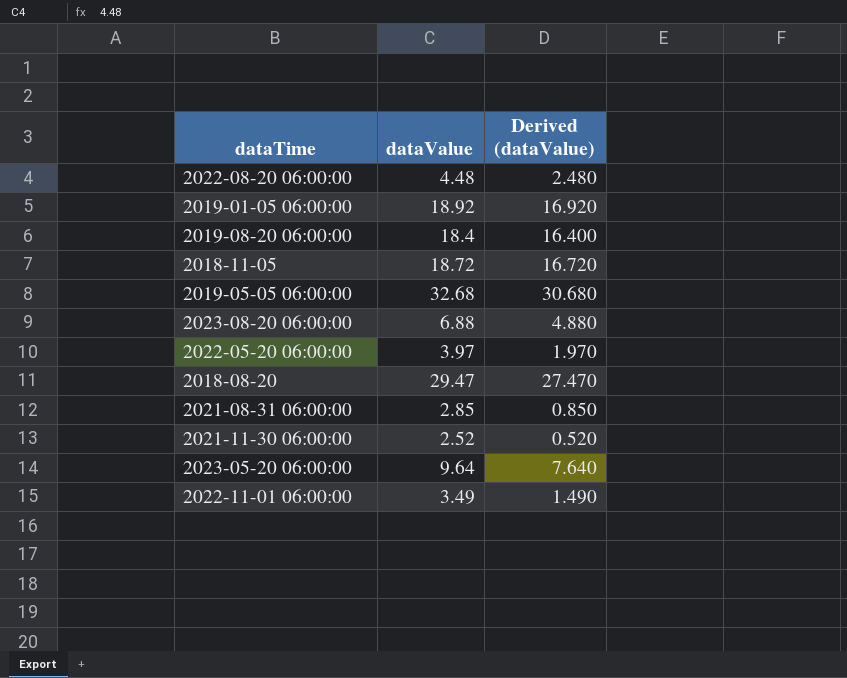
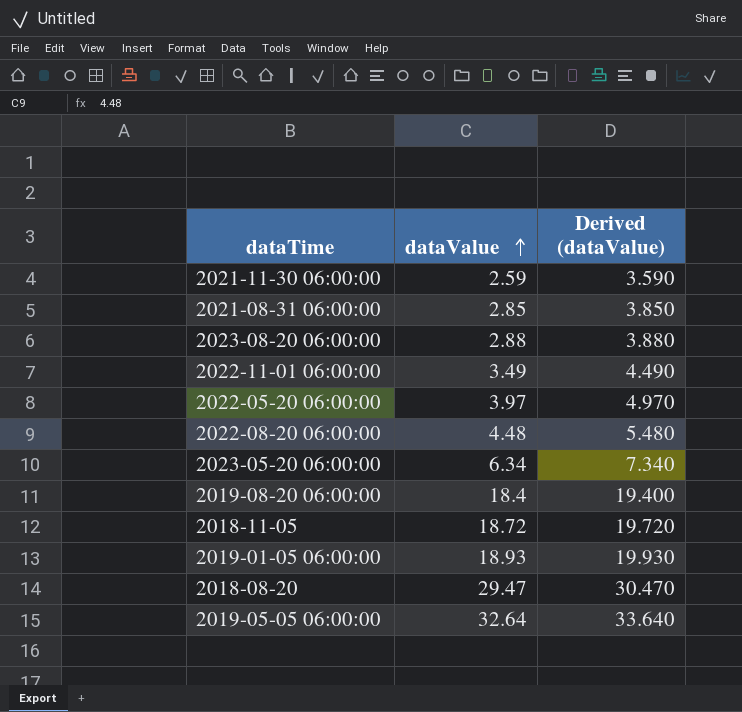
row order: none -> dataValue ascending
column Derived (dataValue) | formula: [dataValue] - 2 -> [dataValue] + 1
2021-11-30 06:00:00 | dataValue: 2.52 -> 2.59
2023-08-20 06:00:00 | dataValue: 6.88 -> 2.88
2023-05-20 06:00:00 | dataValue: 9.64 -> 6.34
2019-01-05 06:00:00 | dataValue: 18.92 -> 18.93
2019-05-05 06:00:00 | dataValue: 32.68 -> 32.64

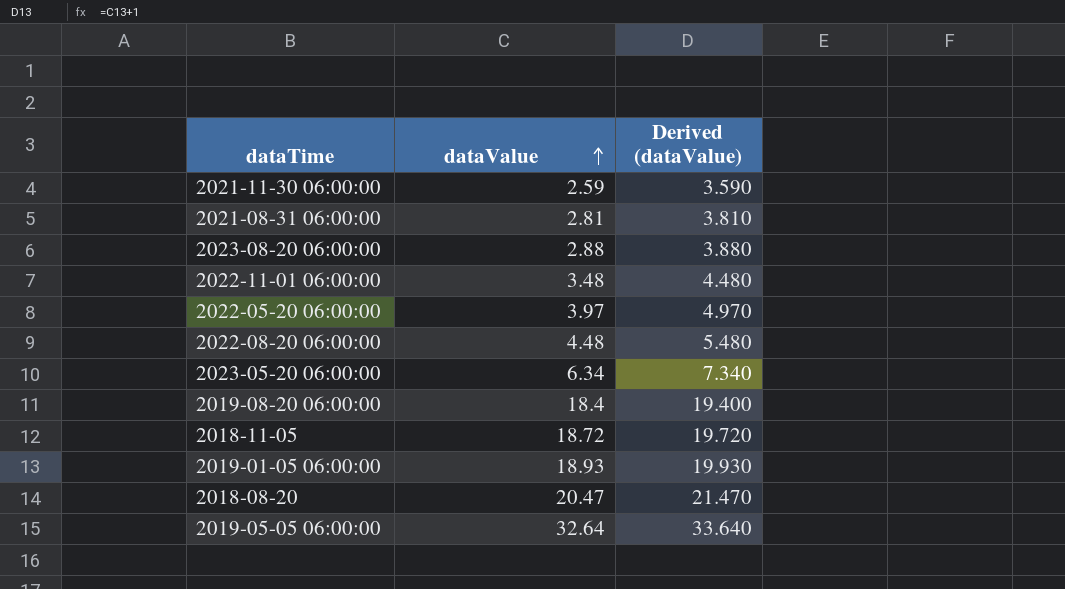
2021-08-31 06:00:00 | dataValue: 2.85 -> 2.81
2021-08-31 06:00:00 | Derived (dataValue): 3.850 -> 3.810
2022-11-01 06:00:00 | dataValue: 3.49 -> 3.48
2022-11-01 06:00:00 | Derived (dataValue): 4.490 -> 4.480
2018-08-20 | dataValue: 29.47 -> 20.47
2018-08-20 | Derived (dataValue): 30.470 -> 21.470

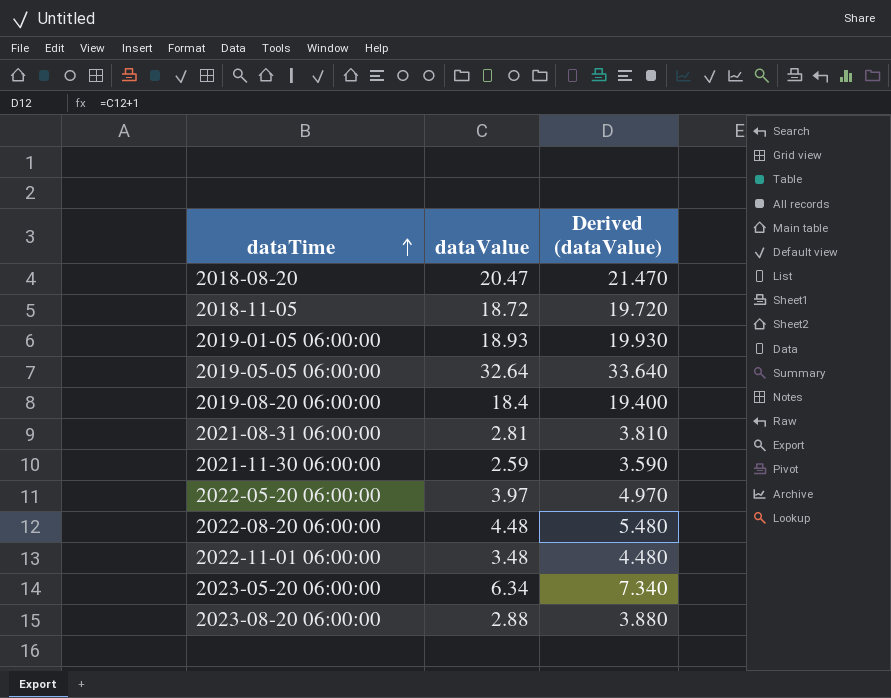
row order: dataValue ascending -> dataTime ascending

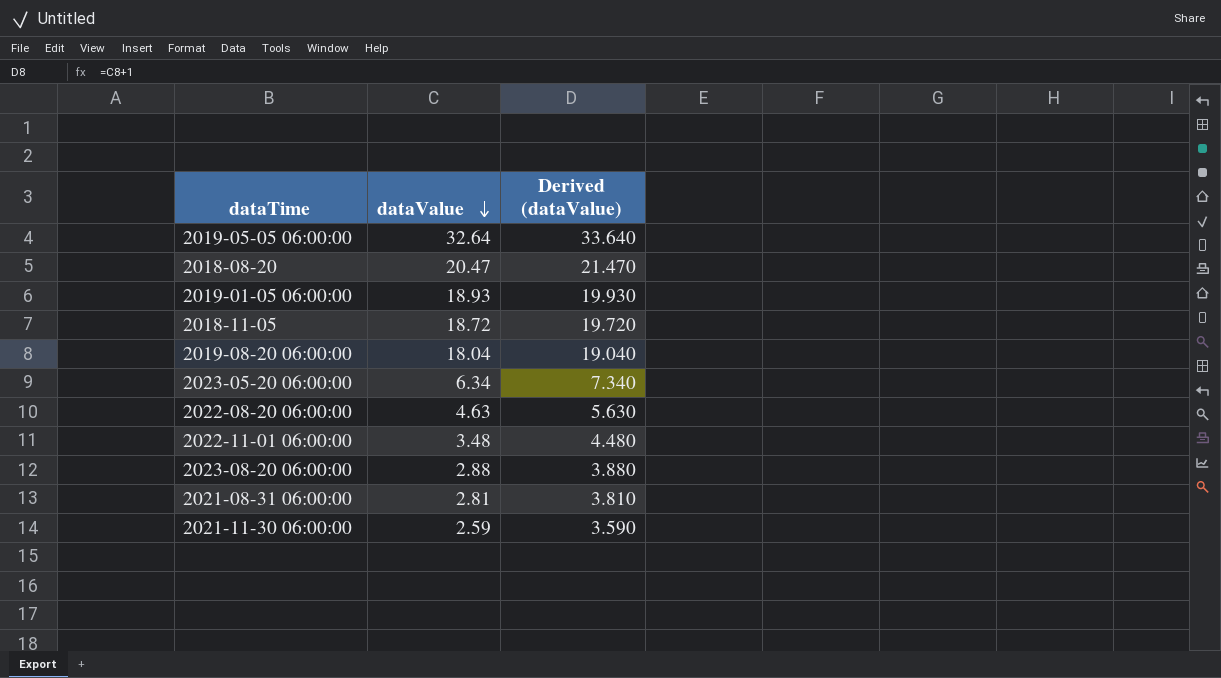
row order: dataTime ascending -> dataValue descending
row 2022-05-20 06:00:00: 3.97 | 4.970 -> none
2019-08-20 06:00:00 | dataValue: 18.4 -> 18.04
2019-08-20 06:00:00 | Derived (dataValue): 19.400 -> 19.040
2022-08-20 06:00:00 | dataValue: 4.48 -> 4.63
2022-08-20 06:00:00 | Derived (dataValue): 5.480 -> 5.630

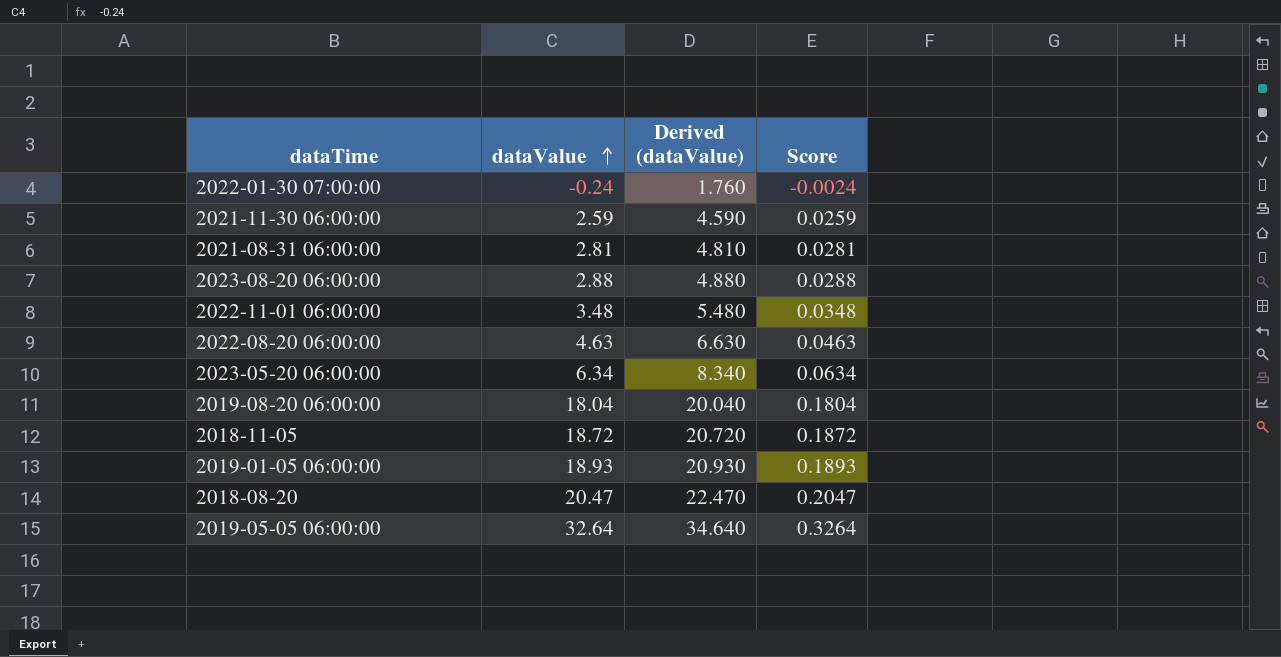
row order: dataValue descending -> dataValue ascending
column Derived (dataValue) | formula: [dataValue] + 1 -> [dataValue] + 2
column Score | formula: none -> [dataValue] * 0.01
row 2022-01-30 07:00:00: none -> -0.24 | 1.760 | -0.0024

